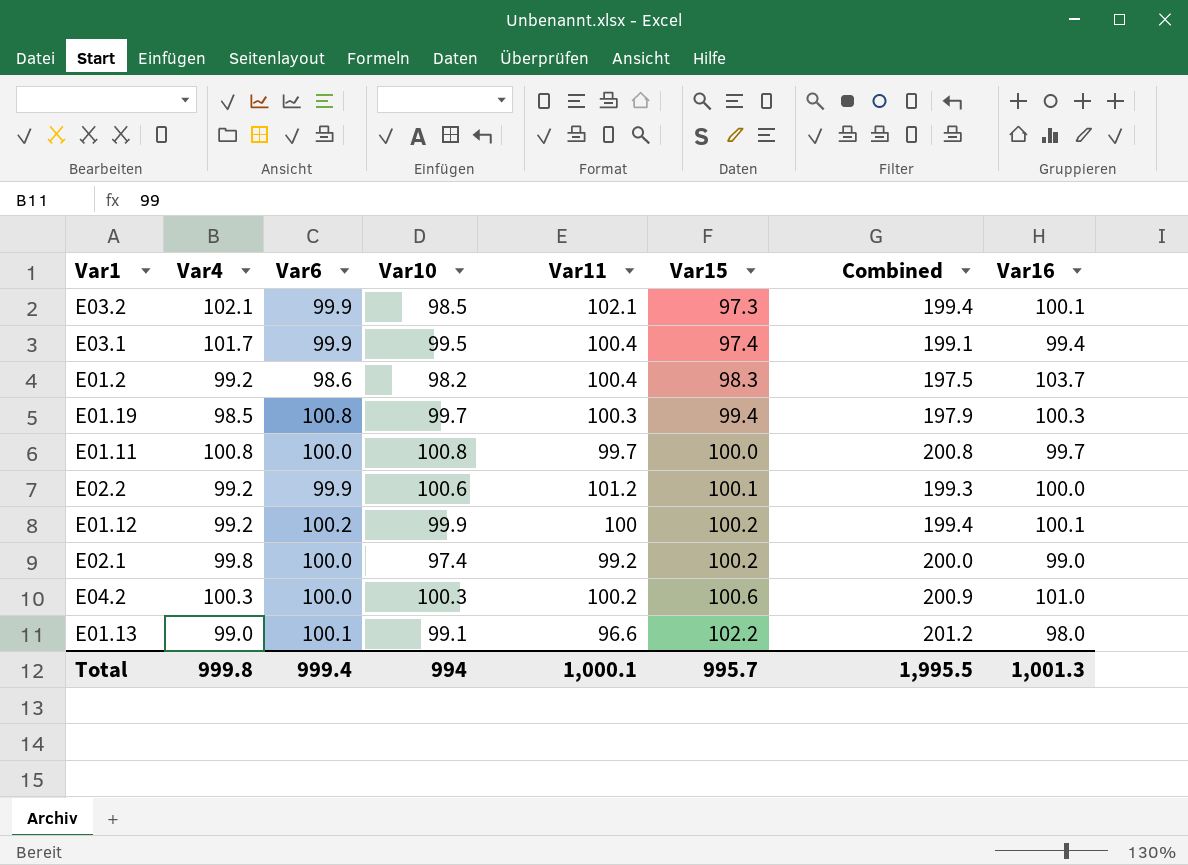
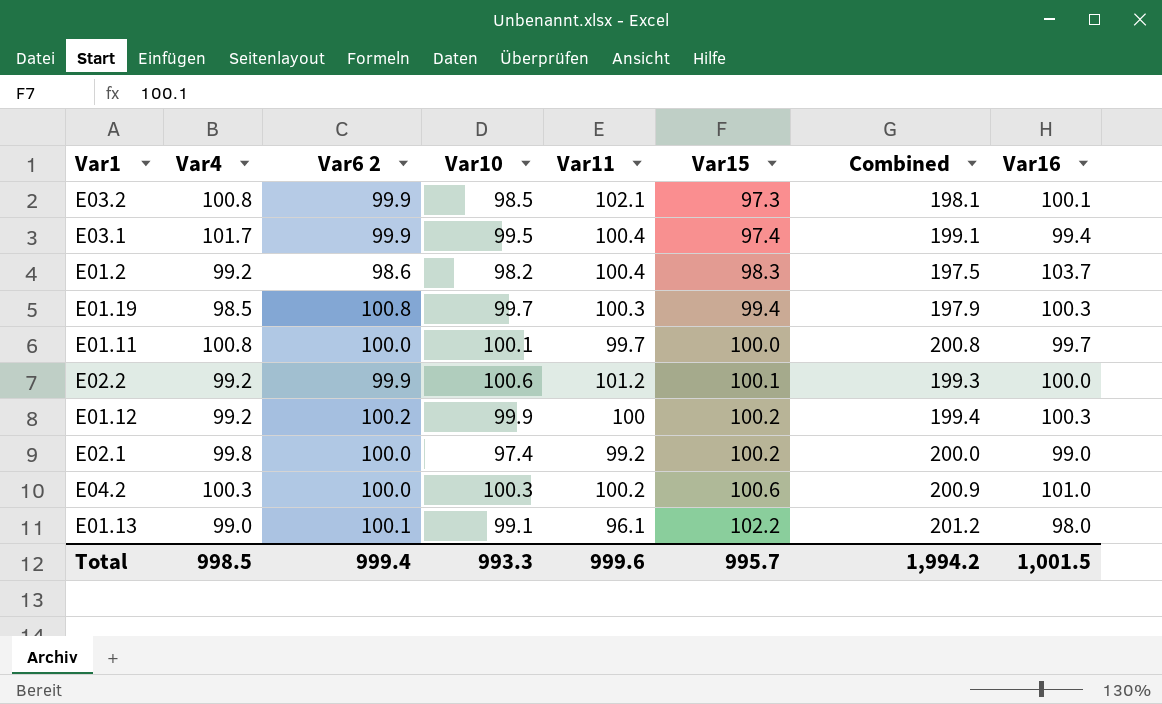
column name: Var6 -> Var6 2
E03.2 | Var4: 102.1 -> 100.8
E03.2 | Combined: 199.4 -> 198.1
E01.11 | Var10: 100.8 -> 100.1
E01.12 | Var16: 100.1 -> 100.3
E01.13 | Var11: 96.6 -> 96.1
Total | Var4: 999.8 -> 998.5
Total | Var10: 994 -> 993.3
Total | Var11: 1,000.1 -> 999.6
Total | Combined: 1,995.5 -> 1,994.2
Total | Var16: 1,001.3 -> 1,001.5

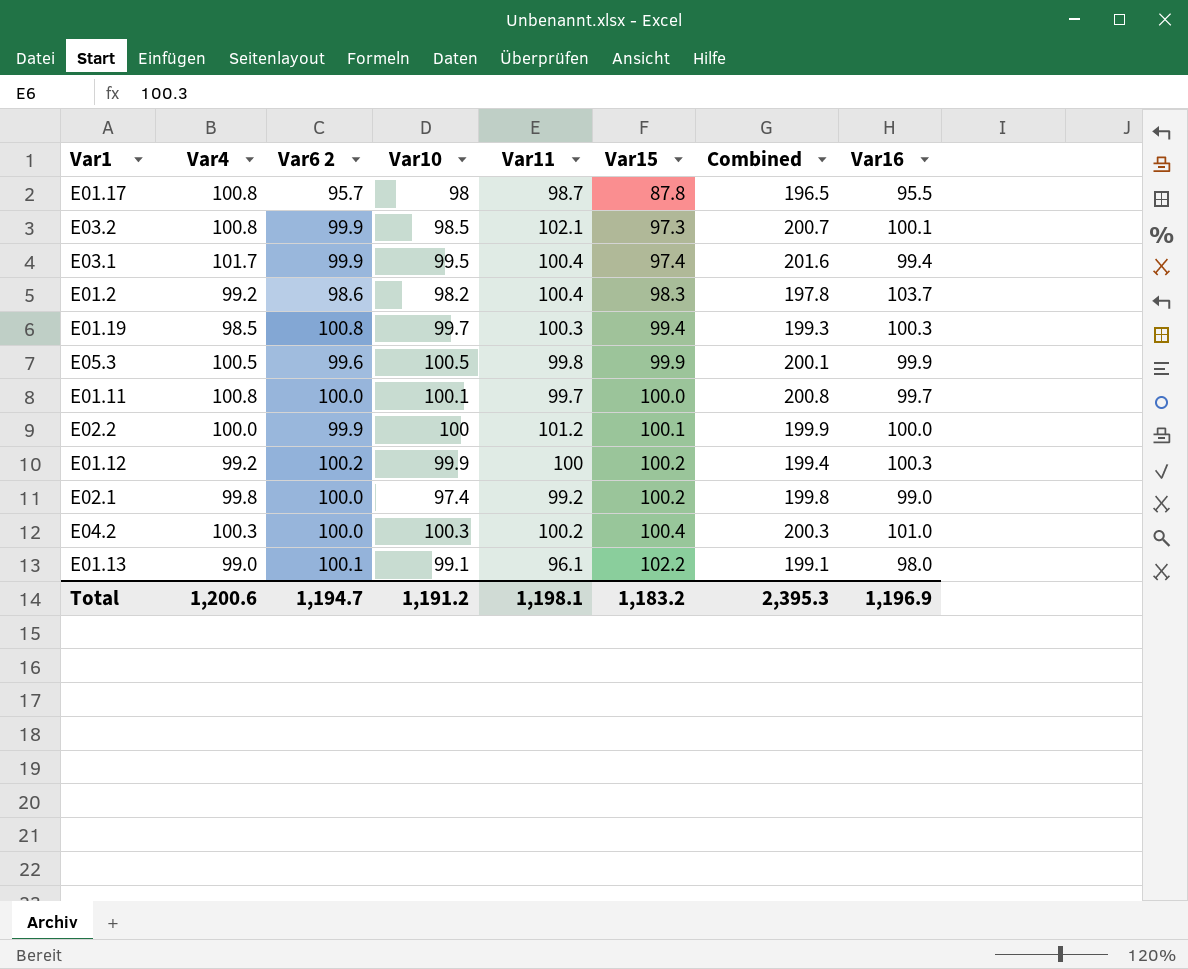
column Combined | formula: [Var4] + [Var15] -> [Var4] + [Var6 2]
row E01.17: none -> 100.8 | 95.7 | 98 | 98.7 | 87.8 | 196.5 | 95.5
row E05.3: none -> 100.5 | 99.6 | 100.5 | 99.8 | 99.9 | 200.1 | 99.9
E02.2 | Var4: 99.2 -> 100.0
E02.2 | Var10: 100.6 -> 100
E04.2 | Var15: 100.6 -> 100.4
Total | Var4: 998.5 -> 1,200.6
Total | Var6 2: 999.4 -> 1,194.7
Total | Var10: 993.3 -> 1,191.2
Total | Var11: 999.6 -> 1,198.1
Total | Var15: 995.7 -> 1,183.2
Total | Combined: 1,994.2 -> 2,395.3
Total | Var16: 1,001.5 -> 1,196.9

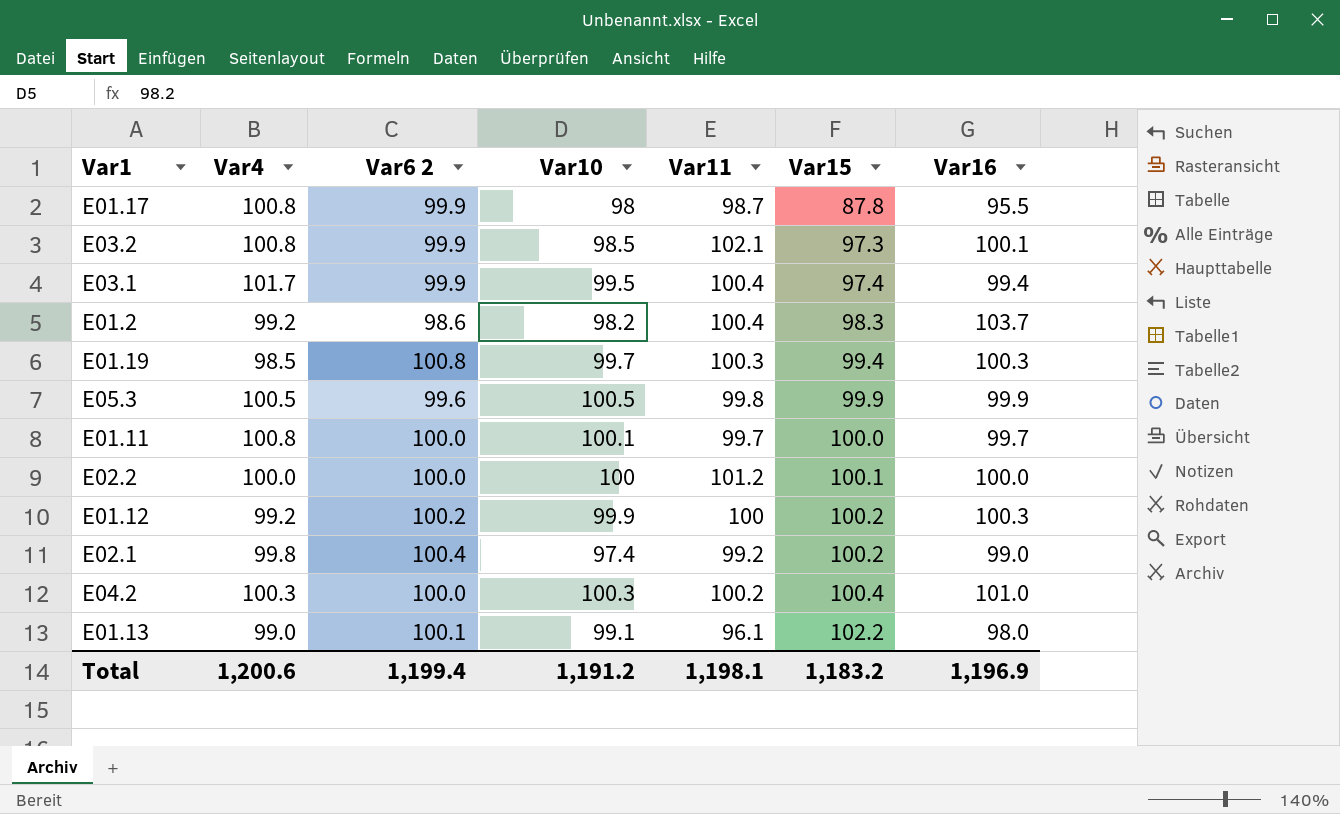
column Combined | formula: [Var4] + [Var6 2] -> none
E01.17 | Var6 2: 95.7 -> 99.9
E02.2 | Var6 2: 99.9 -> 100.0
E02.1 | Var6 2: 100.0 -> 100.4
Total | Var6 2: 1,194.7 -> 1,199.4

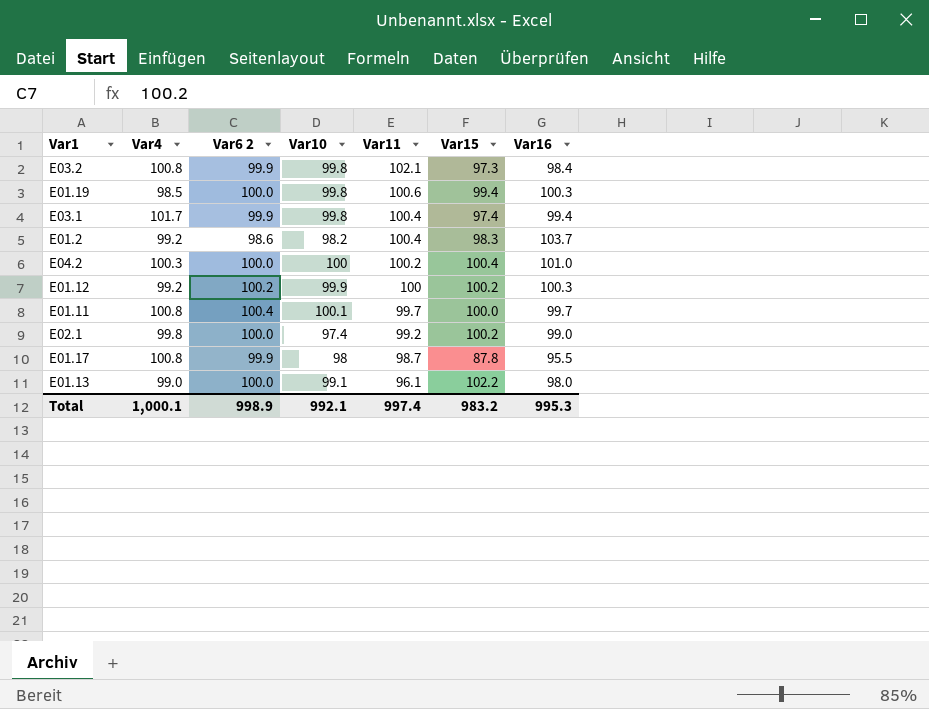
row order: Var15 ascending -> Var11 descending
row E05.3: 100.5 | 99.6 | 100.5 | 99.8 | 99.9 | 99.9 -> none
row E02.2: 100.0 | 100.0 | 100 | 101.2 | 100.1 | 100.0 -> none
E03.2 | Var10: 98.5 -> 99.8
E03.2 | Var16: 100.1 -> 98.4
E01.19 | Var6 2: 100.8 -> 100.0
E01.19 | Var10: 99.7 -> 99.8
E01.19 | Var11: 100.3 -> 100.6
E03.1 | Var10: 99.5 -> 99.8
E04.2 | Var10: 100.3 -> 100
E01.11 | Var6 2: 100.0 -> 100.4
E02.1 | Var6 2: 100.4 -> 100.0
E01.13 | Var6 2: 100.1 -> 100.0
Total | Var4: 1,200.6 -> 1,000.1
Total | Var6 2: 1,199.4 -> 998.9
Total | Var10: 1,191.2 -> 992.1
Total | Var11: 1,198.1 -> 997.4
Total | Var15: 1,183.2 -> 983.2
Total | Var16: 1,196.9 -> 995.3

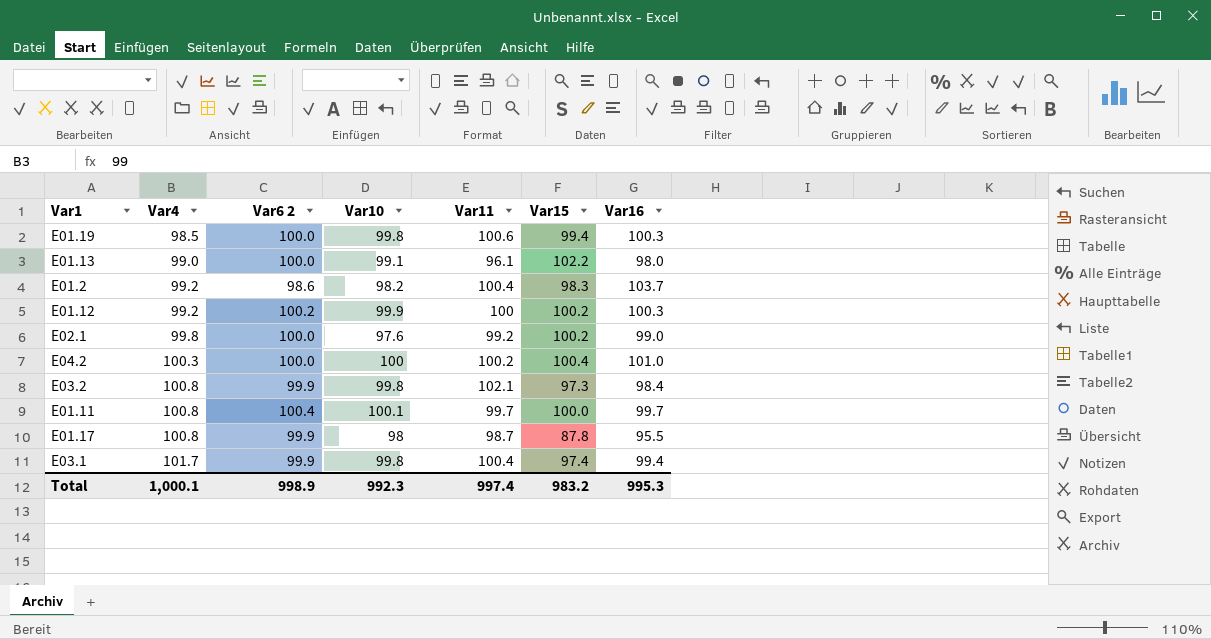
row order: Var11 descending -> Var4 ascending
E02.1 | Var10: 97.4 -> 97.6
Total | Var10: 992.1 -> 992.3

